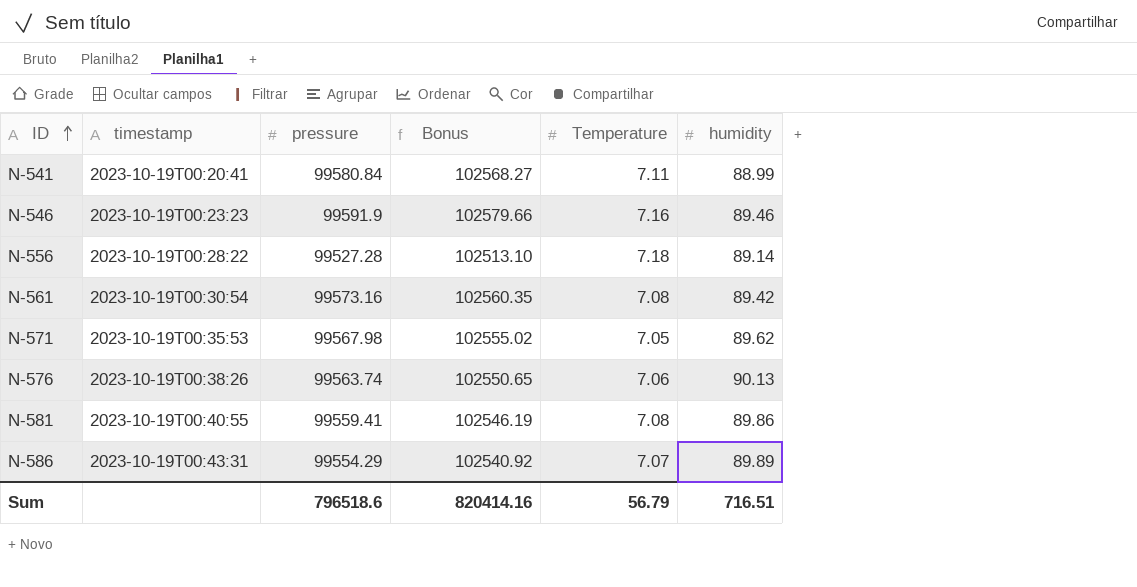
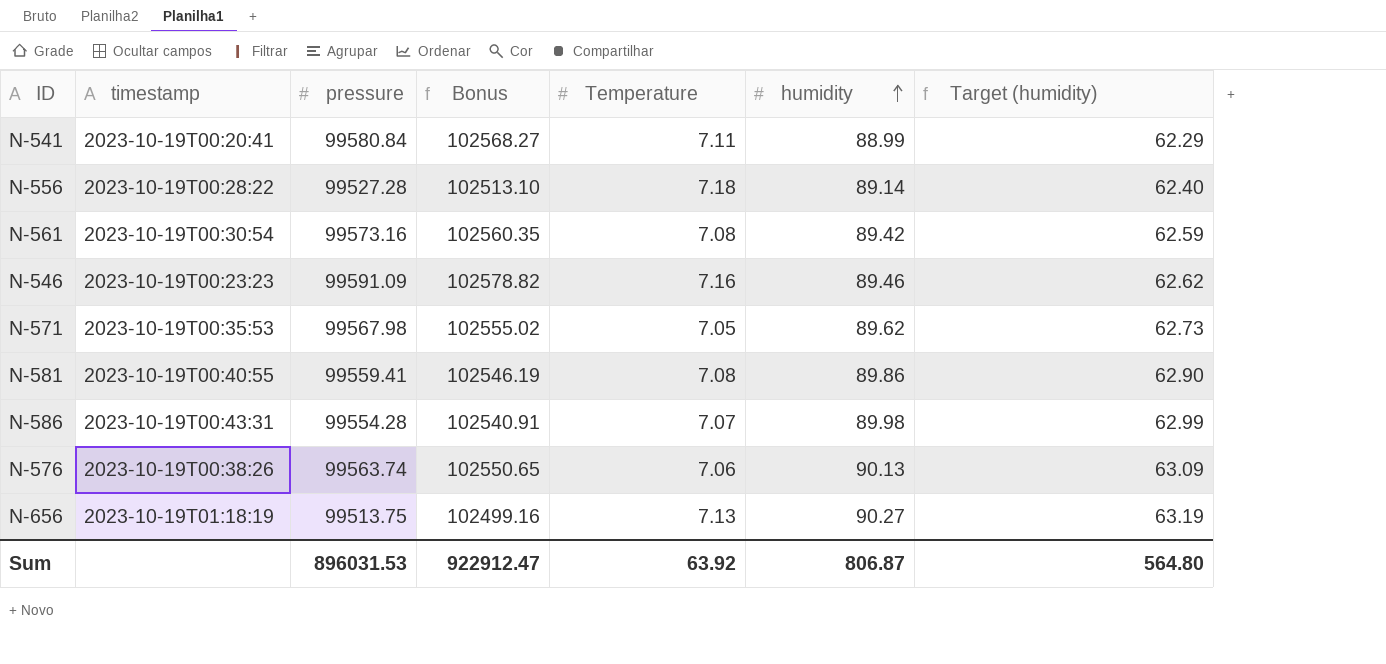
row order: ID ascending -> humidity ascending
column Target (humidity) | formula: none -> [humidity] * 0.7
N-546 | pressure: 99591.9 -> 99591.09
N-546 | Bonus: 102579.66 -> 102578.82
N-586 | pressure: 99554.29 -> 99554.28
N-586 | Bonus: 102540.92 -> 102540.91
N-586 | humidity: 89.89 -> 89.98
row N-656: none -> 2023-10-19T01:18:19 | 99513.75 | 102499.16 | 7.13 | 90.27 | 63.19
Sum | pressure: 796518.6 -> 896031.53
Sum | Bonus: 820414.16 -> 922912.47
Sum | Temperature: 56.79 -> 63.92
Sum | humidity: 716.51 -> 806.87

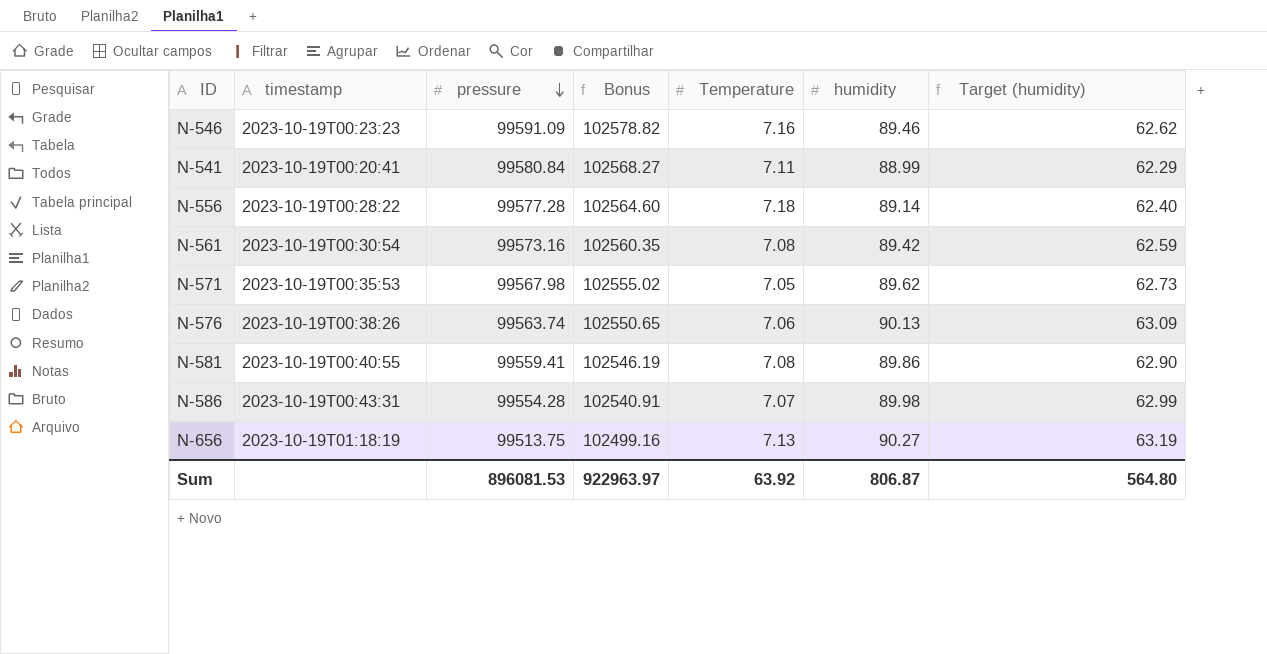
row order: humidity ascending -> pressure descending
N-556 | pressure: 99527.28 -> 99577.28
N-556 | Bonus: 102513.10 -> 102564.60
Sum | pressure: 896031.53 -> 896081.53
Sum | Bonus: 922912.47 -> 922963.97

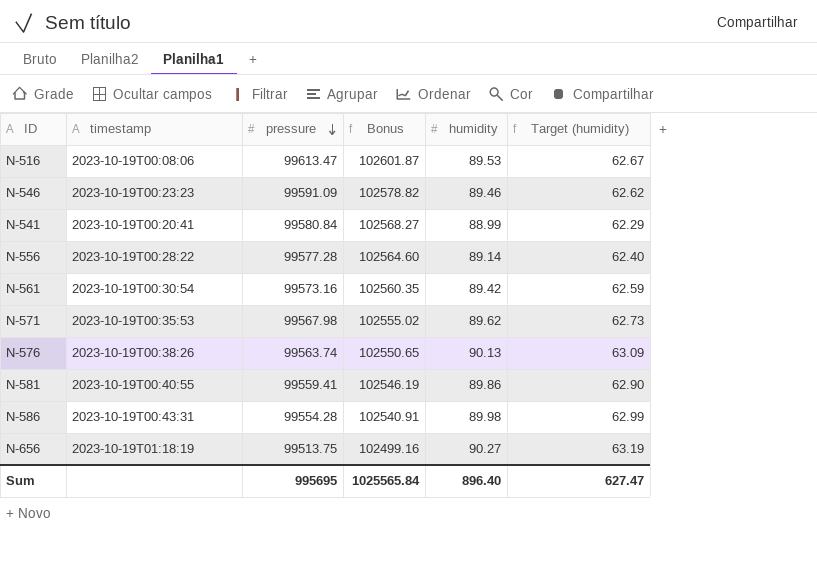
column Temperature | position: 5 -> none
row N-516: none -> 2023-10-19T00:08:06 | 99613.47 | 102601.87 | 89.53 | 62.67
Sum | pressure: 896081.53 -> 995695
Sum | Bonus: 922963.97 -> 1025565.84
Sum | humidity: 806.87 -> 896.40
Sum | Target (humidity): 564.80 -> 627.47

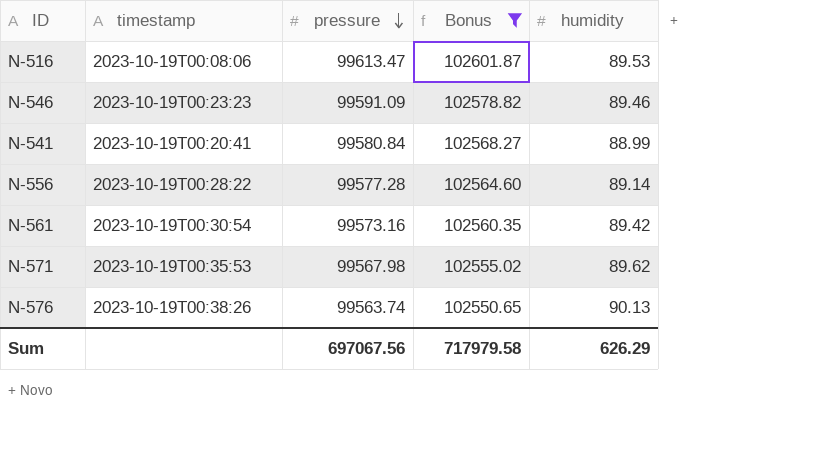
filter: none -> Bonus >= 102550.65
column Target (humidity) | formula: [humidity] * 0.7 -> none
Sum | pressure: 995695 -> 697067.56
Sum | Bonus: 1025565.84 -> 717979.58
Sum | humidity: 896.40 -> 626.29

